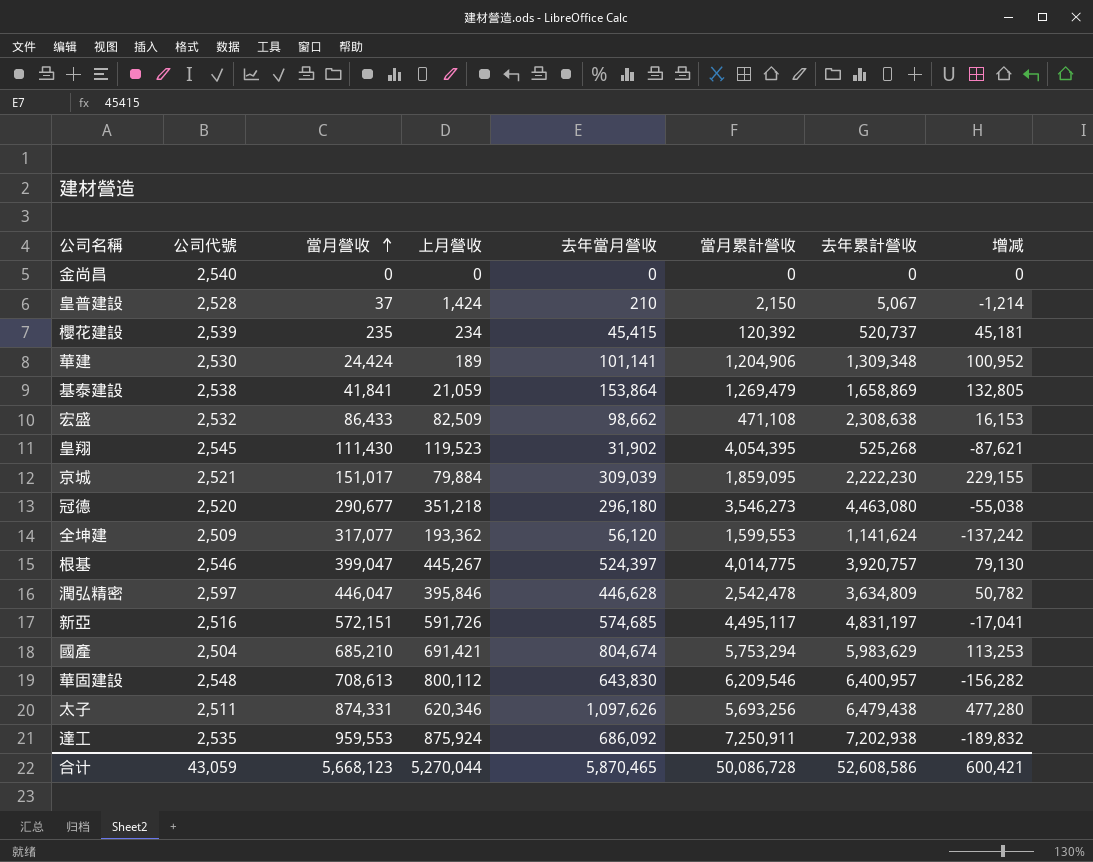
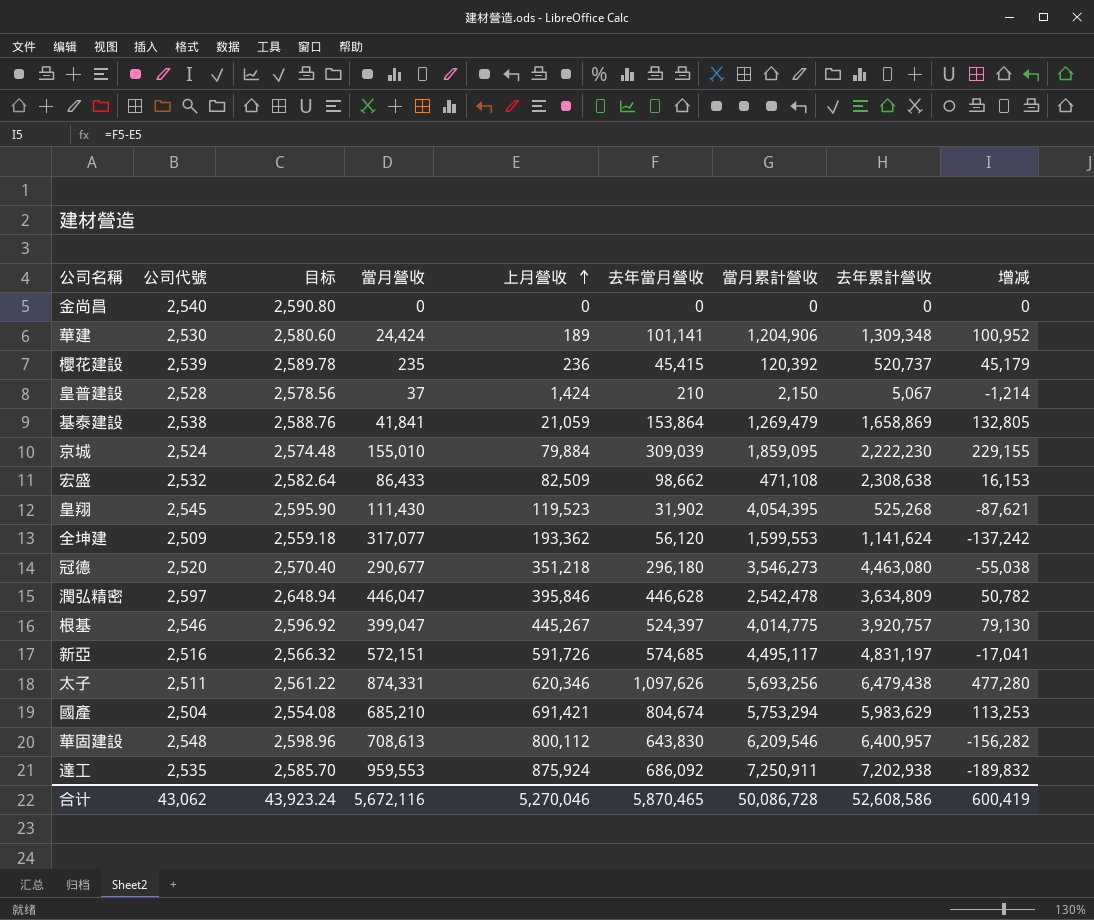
row order: 當月營收 ascending -> 上月營收 ascending
column 目标 | formula: none -> [公司代號] * 1.02
櫻花建設 | 上月營收: 234 -> 236
櫻花建設 | 增减: 45,181 -> 45,179
京城 | 公司代號: 2,521 -> 2,524
京城 | 當月營收: 151,017 -> 155,010
合计 | 公司代號: 43,059 -> 43,062
合计 | 當月營收: 5,668,123 -> 5,672,116
合计 | 上月營收: 5,270,044 -> 5,270,046
合计 | 增减: 600,421 -> 600,419

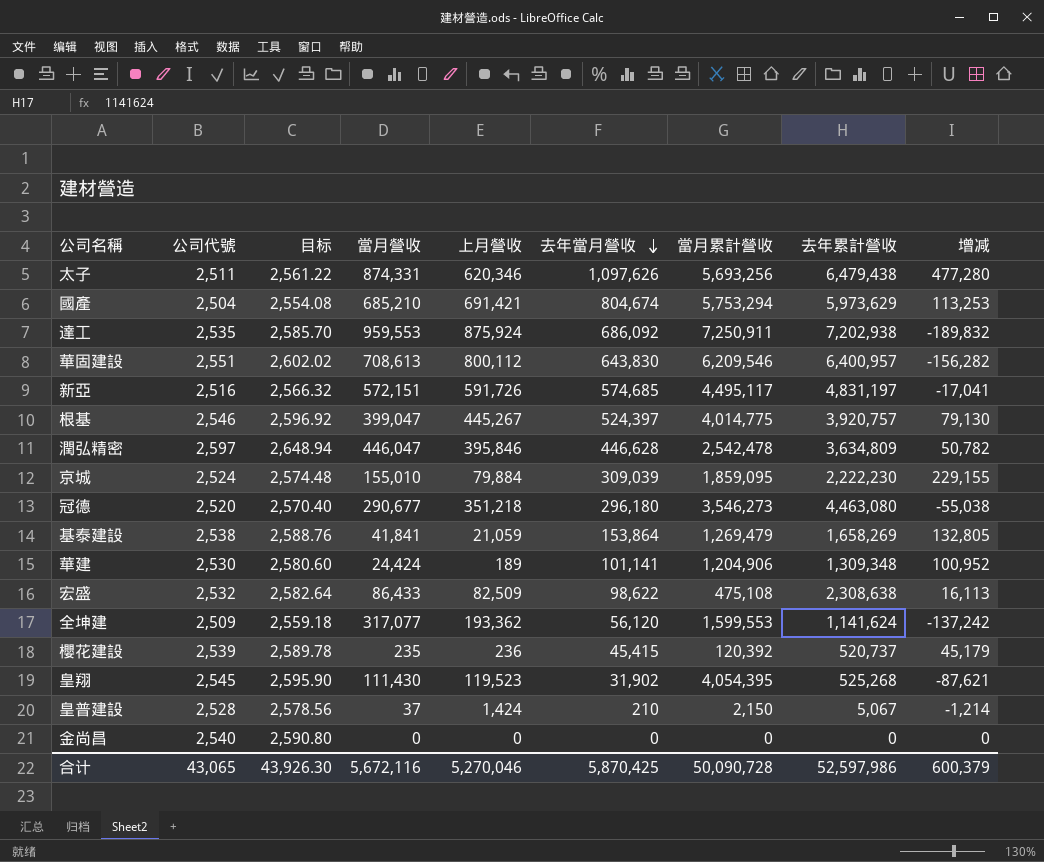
row order: 上月營收 ascending -> 去年當月營收 descending
國產 | 去年累計營收: 5,983,629 -> 5,973,629
華固建設 | 公司代號: 2,548 -> 2,551
華固建設 | 目标: 2,598.96 -> 2,602.02
基泰建設 | 去年累計營收: 1,658,869 -> 1,658,269
宏盛 | 去年當月營收: 98,662 -> 98,622
宏盛 | 當月累計營收: 471,108 -> 475,108
宏盛 | 增减: 16,153 -> 16,113
合计 | 公司代號: 43,062 -> 43,065
合计 | 目标: 43,923.24 -> 43,926.30
合计 | 去年當月營收: 5,870,465 -> 5,870,425
合计 | 當月累計營收: 50,086,728 -> 50,090,728
合计 | 去年累計營收: 52,608,586 -> 52,597,986
合计 | 增减: 600,419 -> 600,379

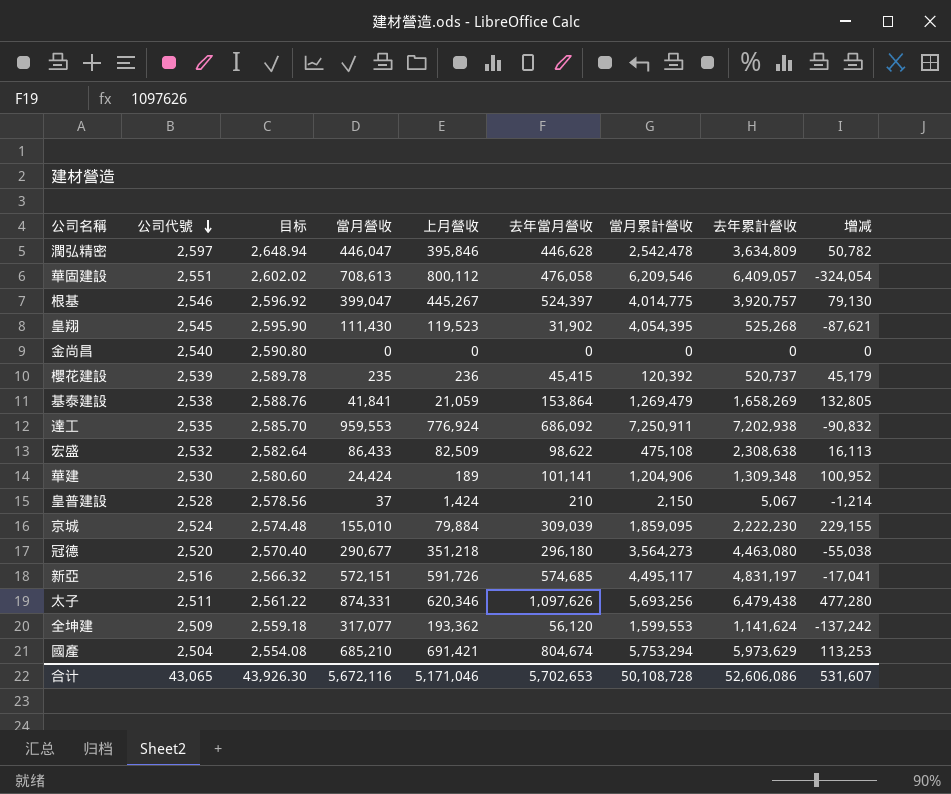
row order: 去年當月營收 descending -> 公司代號 descending
華固建設 | 去年當月營收: 643,830 -> 476,058
華固建設 | 去年累計營收: 6,400,957 -> 6,409,057
華固建設 | 增减: -156,282 -> -324,054
達工 | 上月營收: 875,924 -> 776,924
達工 | 增减: -189,832 -> -90,832
冠德 | 當月累計營收: 3,546,273 -> 3,564,273
合计 | 上月營收: 5,270,046 -> 5,171,046
合计 | 去年當月營收: 5,870,425 -> 5,702,653
合计 | 當月累計營收: 50,090,728 -> 50,108,728
合计 | 去年累計營收: 52,597,986 -> 52,606,086
合计 | 增减: 600,379 -> 531,607

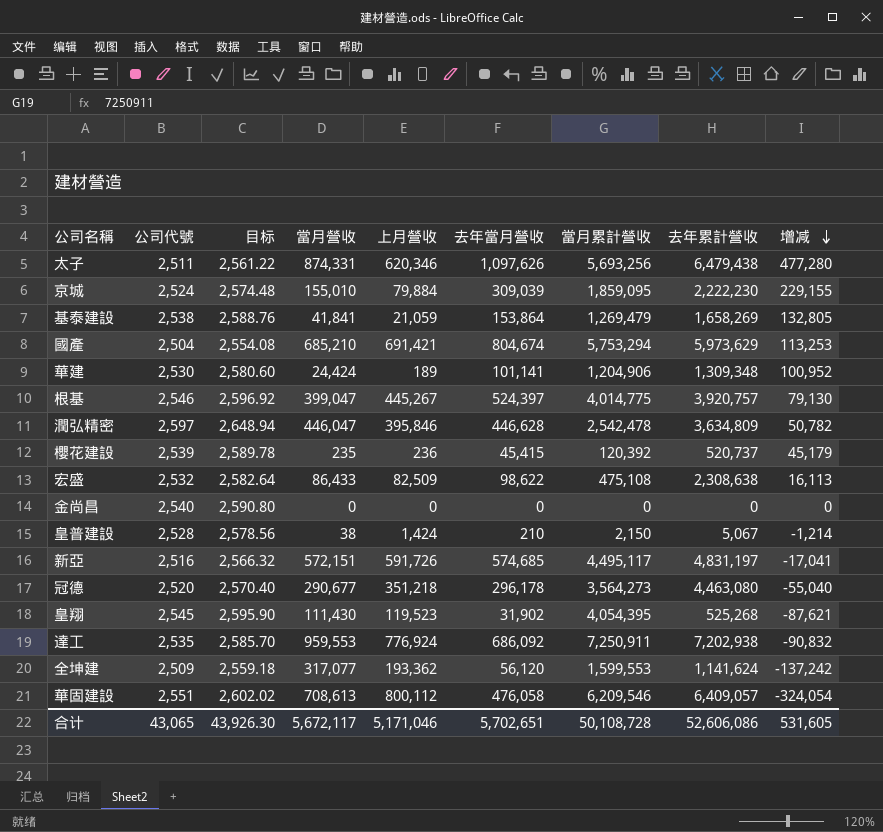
row order: 公司代號 descending -> 增减 descending
皇普建設 | 當月營收: 37 -> 38
冠德 | 去年當月營收: 296,180 -> 296,178
冠德 | 增减: -55,038 -> -55,040
合计 | 當月營收: 5,672,116 -> 5,672,117
合计 | 去年當月營收: 5,702,653 -> 5,702,651
合计 | 增减: 531,607 -> 531,605

